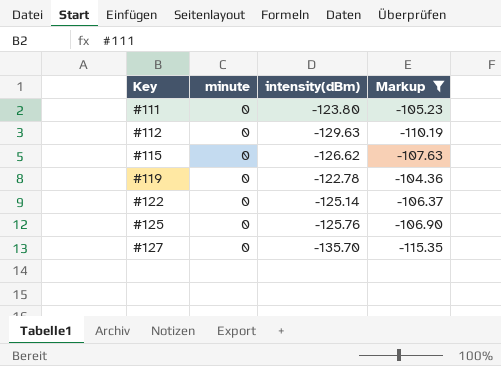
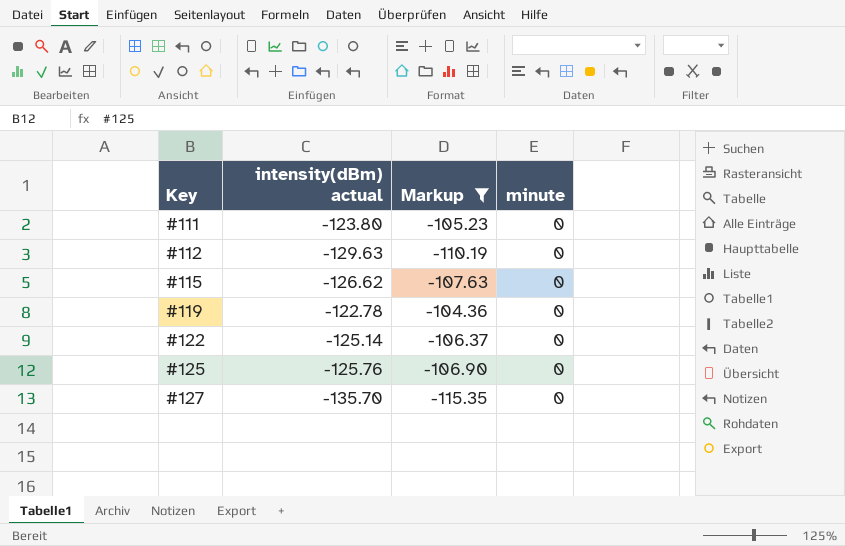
column name: intensity(dBm) -> intensity(dBm) actual
column minute | position: 2 -> 4

